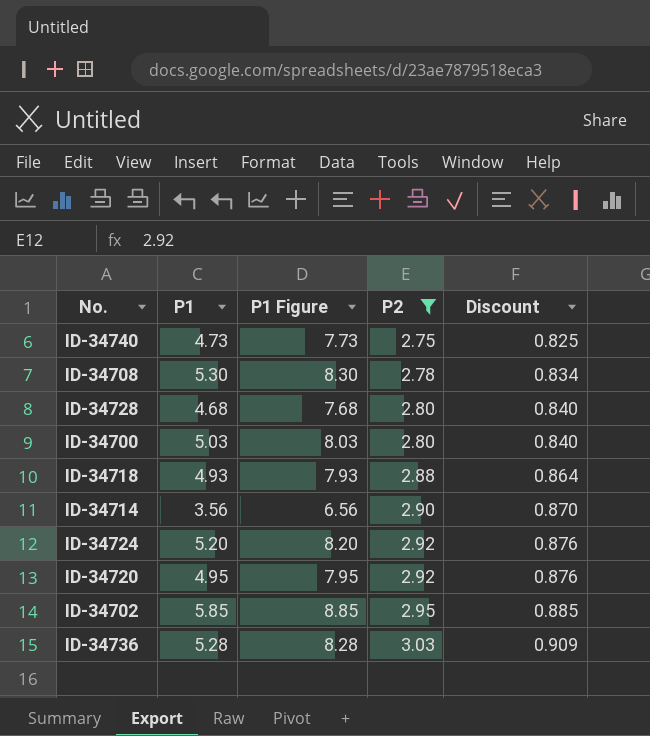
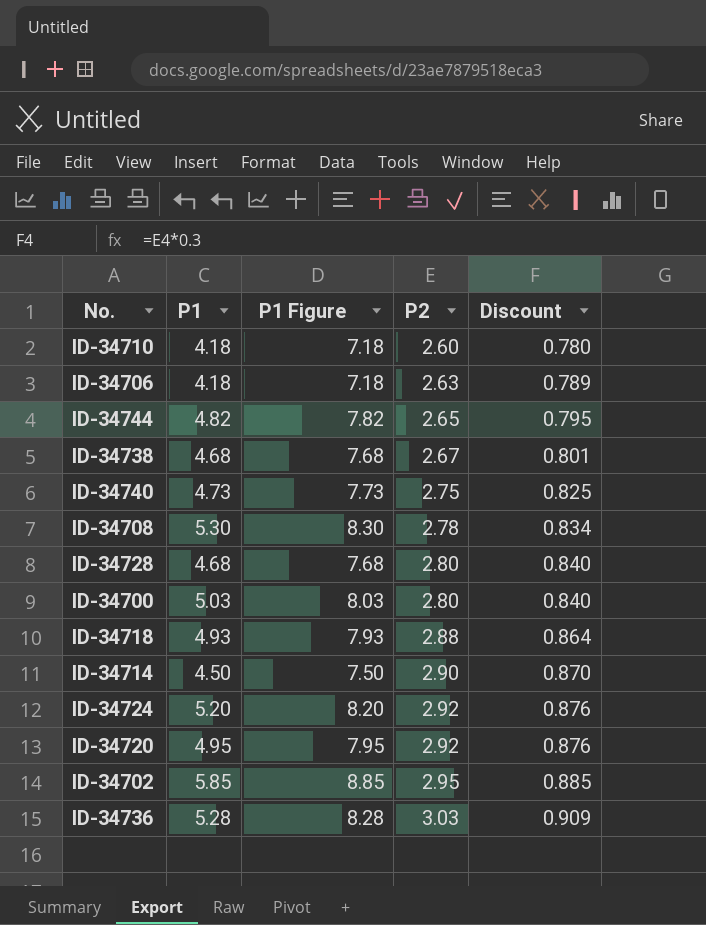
filter: P2 >= 2.75 -> none
ID-34714 | P1: 3.56 -> 4.50
ID-34714 | P1 Figure: 6.56 -> 7.50

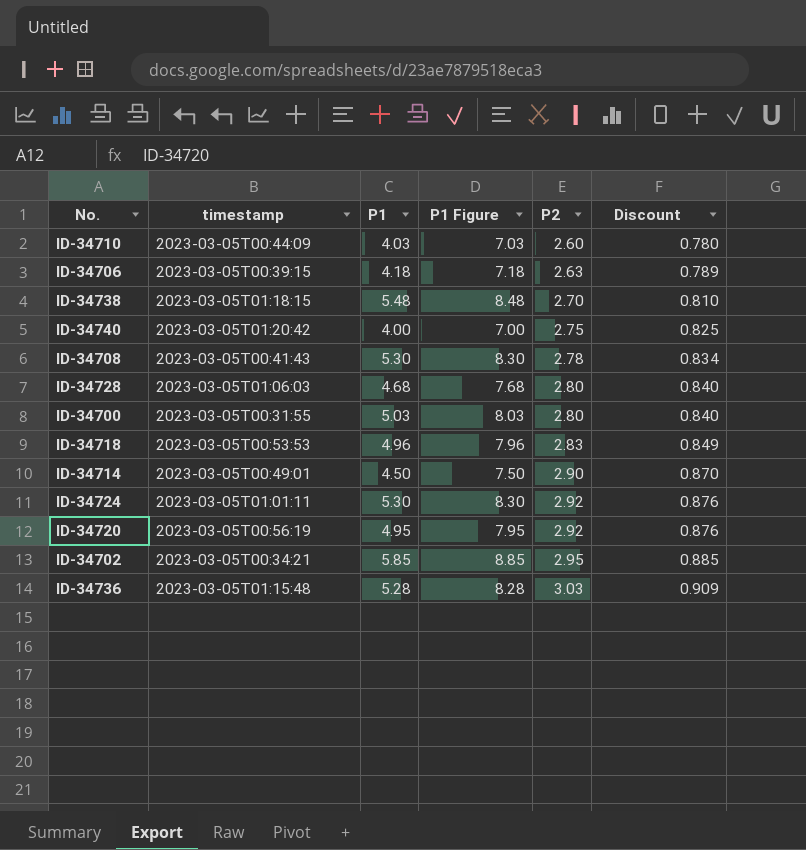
column timestamp | position: none -> 2
row ID-34744: 4.82 | 7.82 | 2.65 | 0.795 -> none
ID-34710 | P1: 4.18 -> 4.03
ID-34710 | P1 Figure: 7.18 -> 7.03
ID-34738 | P1: 4.68 -> 5.48
ID-34738 | P1 Figure: 7.68 -> 8.48
ID-34738 | P2: 2.67 -> 2.70
ID-34738 | Discount: 0.801 -> 0.810
ID-34740 | P1: 4.73 -> 4.00
ID-34740 | P1 Figure: 7.73 -> 7.00
ID-34718 | P1: 4.93 -> 4.96
ID-34718 | P1 Figure: 7.93 -> 7.96
ID-34718 | P2: 2.88 -> 2.83
ID-34718 | Discount: 0.864 -> 0.849
ID-34724 | P1: 5.20 -> 5.30
ID-34724 | P1 Figure: 8.20 -> 8.30

